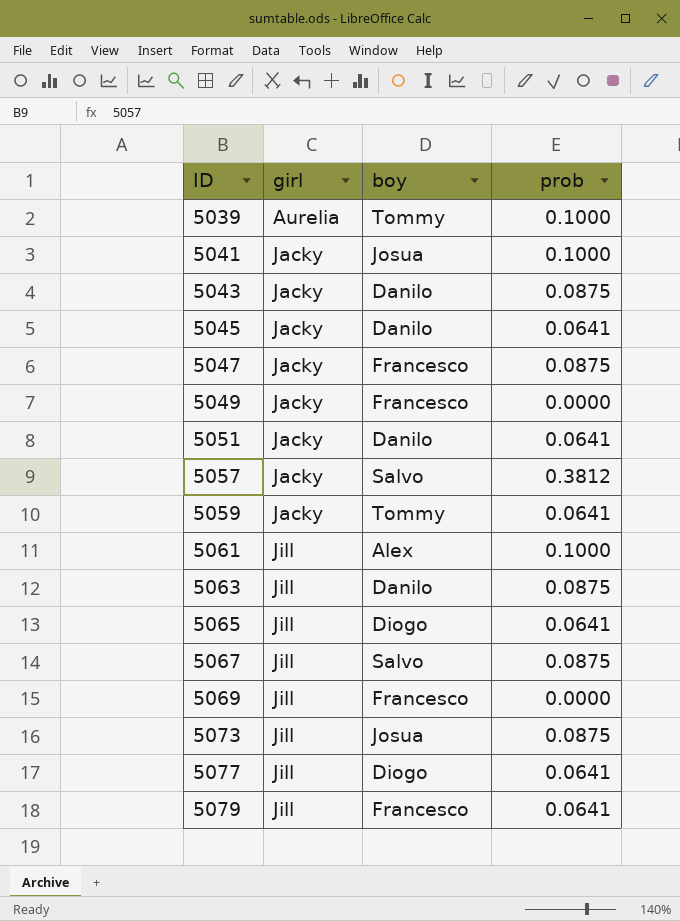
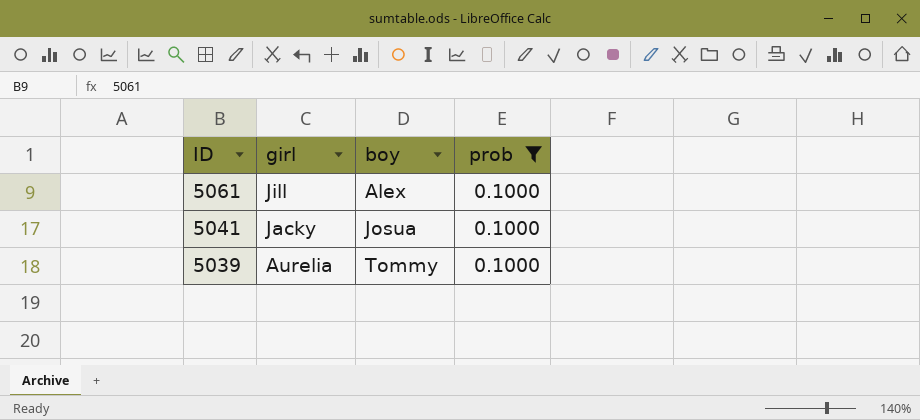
filter: none -> prob = 0.1000
row order: ID ascending -> ID descending

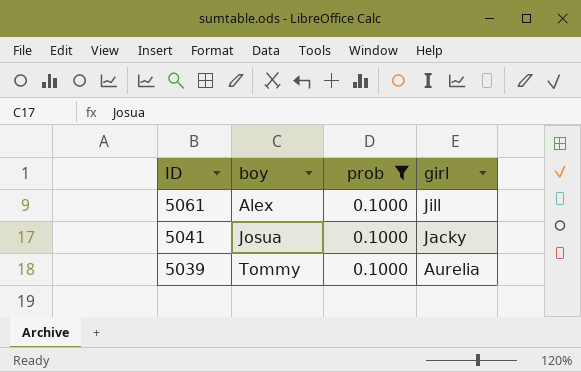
column girl | position: 2 -> 4

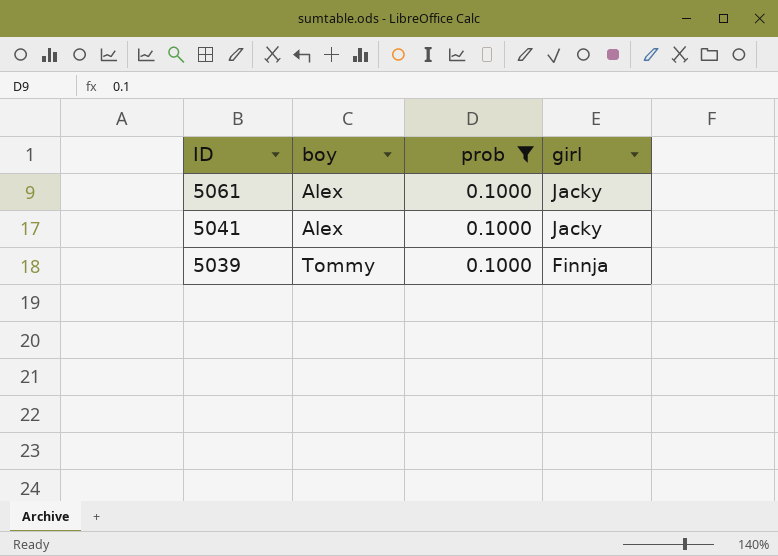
5061 | girl: Jill -> Jacky
5041 | boy: Josua -> Alex
5039 | girl: Aurelia -> Finnja

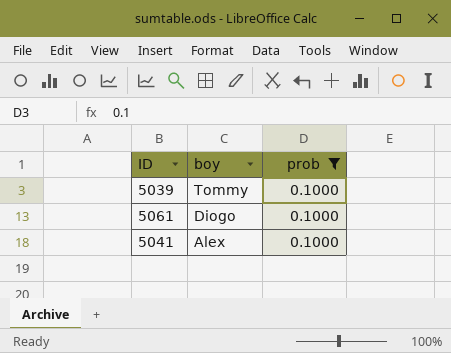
row order: ID descending -> boy descending
column girl | position: 4 -> none
5061 | boy: Alex -> Diogo

